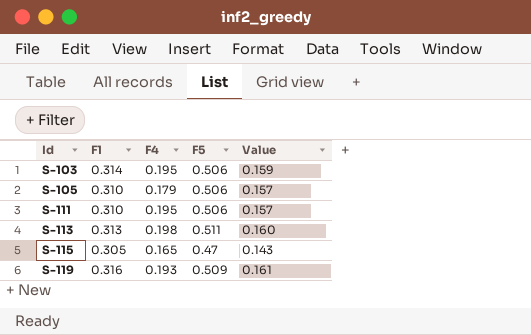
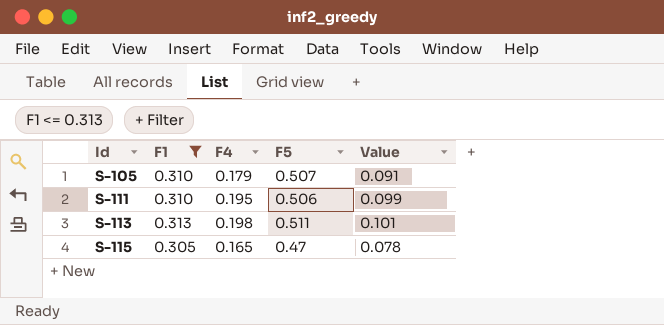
filter: none -> F1 <= 0.313
column Value | formula: [F1] * [F5] -> [F4] * [F5]
S-105 | F5: 0.506 -> 0.507

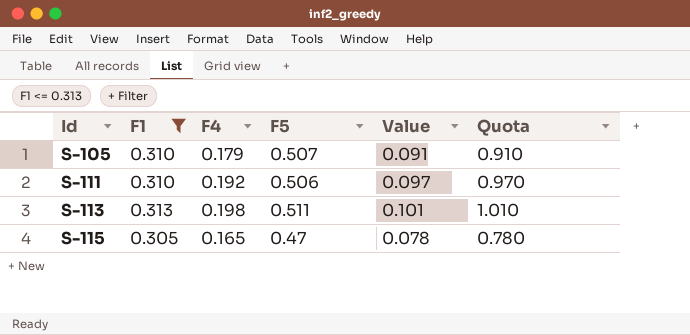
column Quota | formula: none -> [Value] * 10
S-111 | F4: 0.195 -> 0.192
S-111 | Value: 0.099 -> 0.097

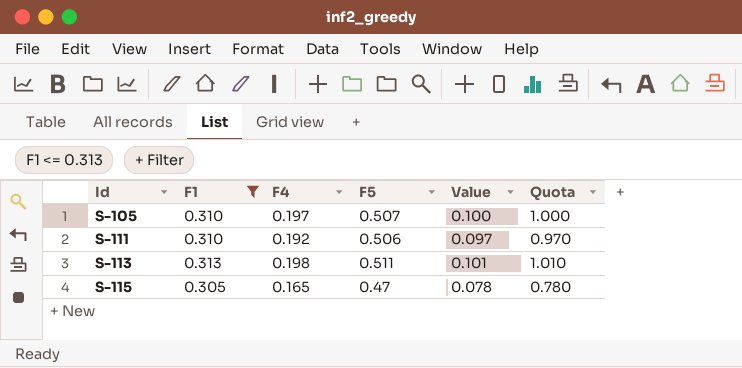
S-105 | F4: 0.179 -> 0.197
S-105 | Value: 0.091 -> 0.100
S-105 | Quota: 0.910 -> 1.000

